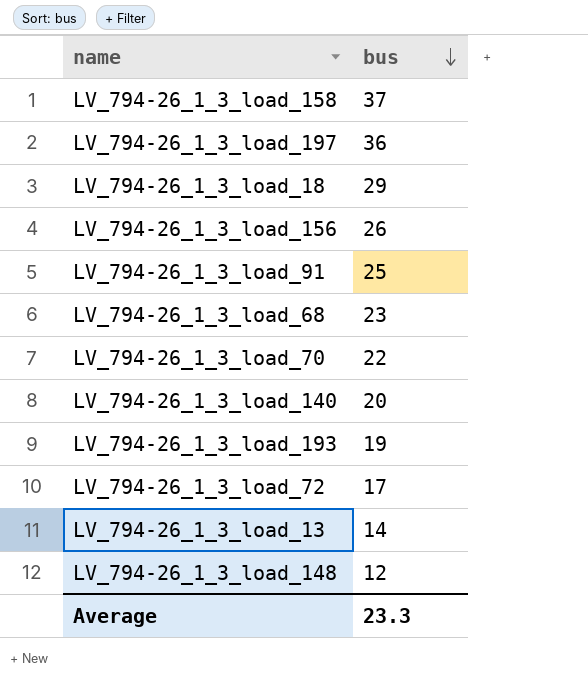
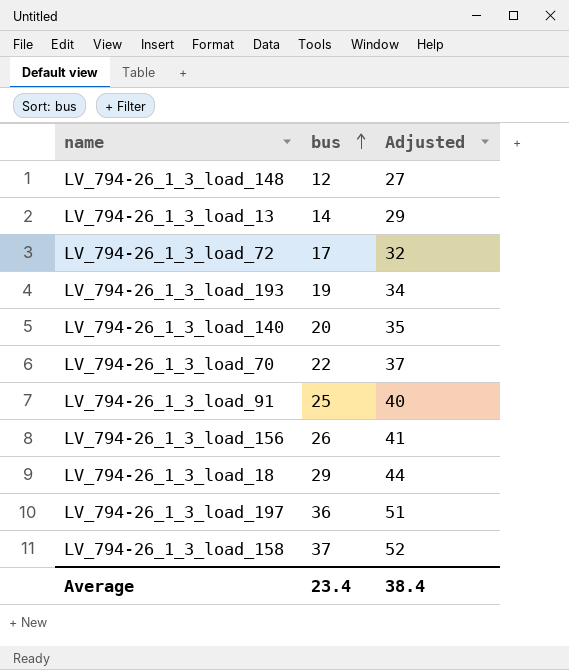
row order: bus descending -> bus ascending
column Adjusted | formula: none -> [bus] + 15
row LV_794-26_1_3_load_68: 23 -> none
Average | bus: 23.3 -> 23.4

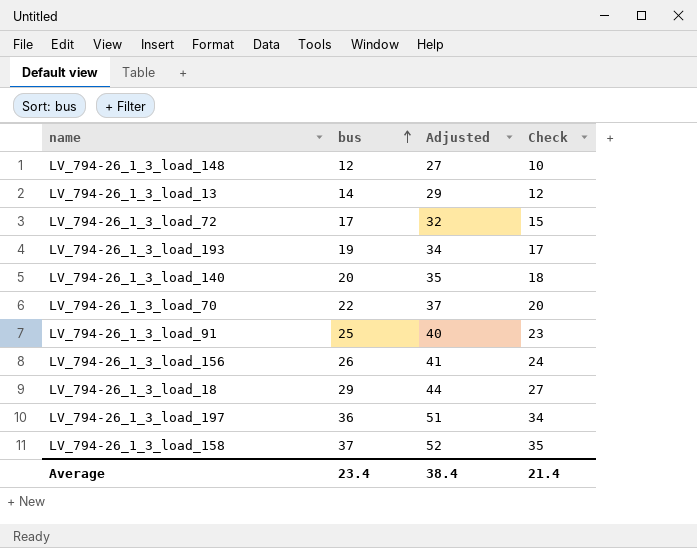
column Check | formula: none -> [bus] - 2

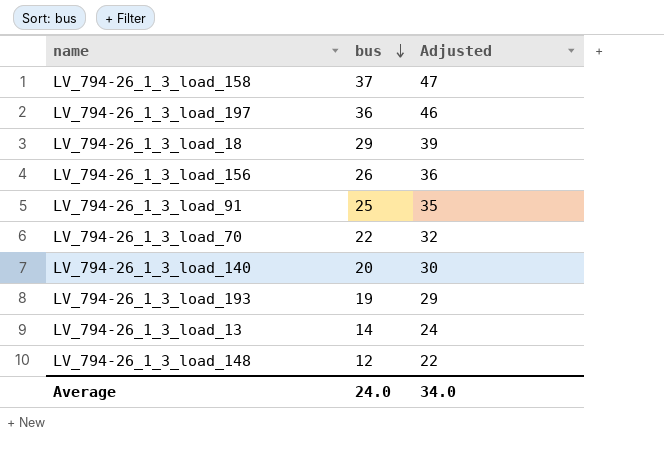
row order: bus ascending -> bus descending
column Check | formula: [bus] - 2 -> none
column Adjusted | formula: [bus] + 15 -> [bus] + 10
row LV_794-26_1_3_load_72: 17 | 32 | 15 -> none
Average | bus: 23.4 -> 24.0
Average | Adjusted: 38.4 -> 34.0

